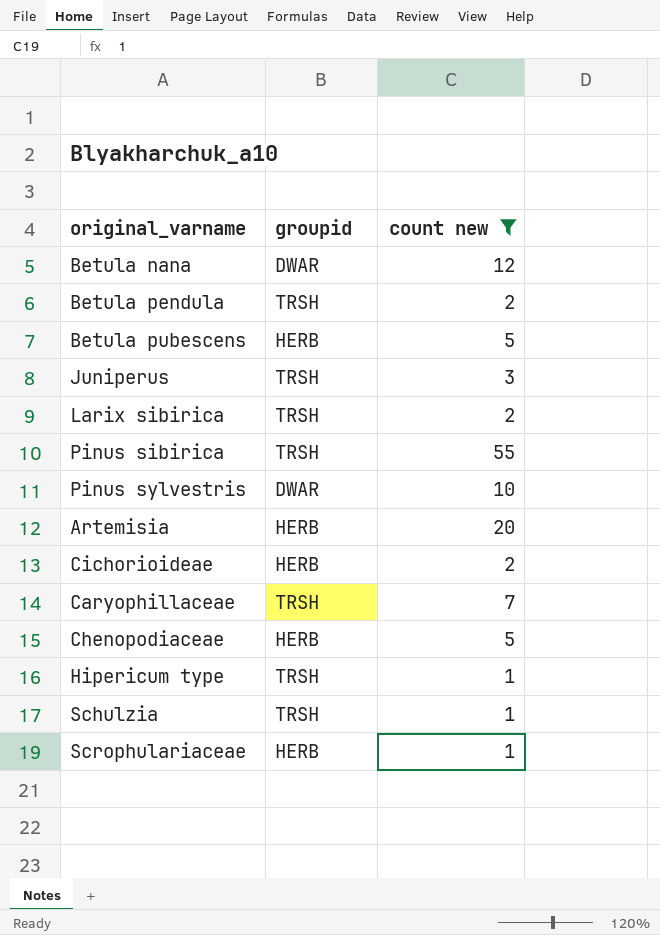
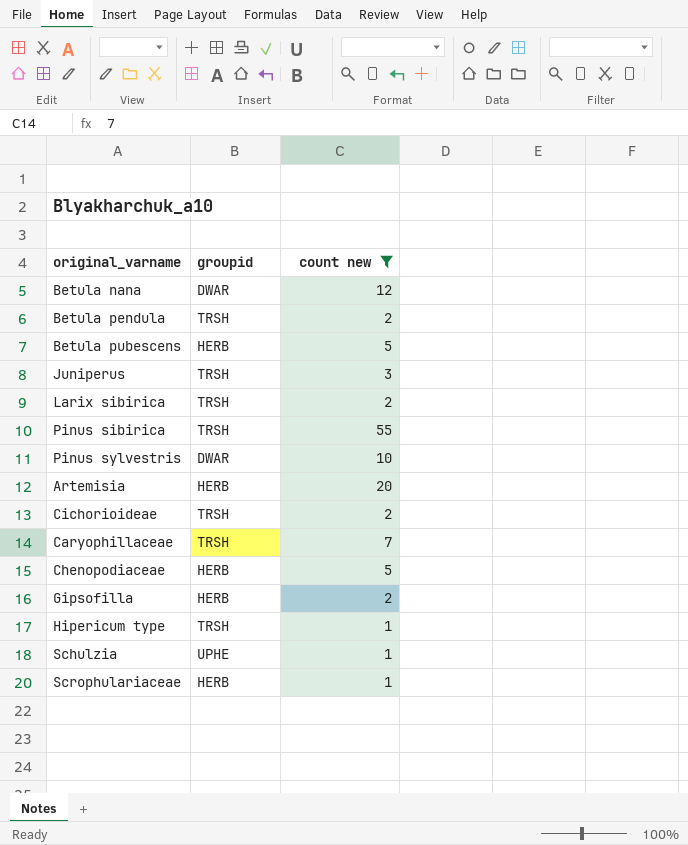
Cichorioideae | groupid: HERB -> TRSH
row Gipsofilla: none -> HERB | 2
Schulzia | groupid: TRSH -> UPHE

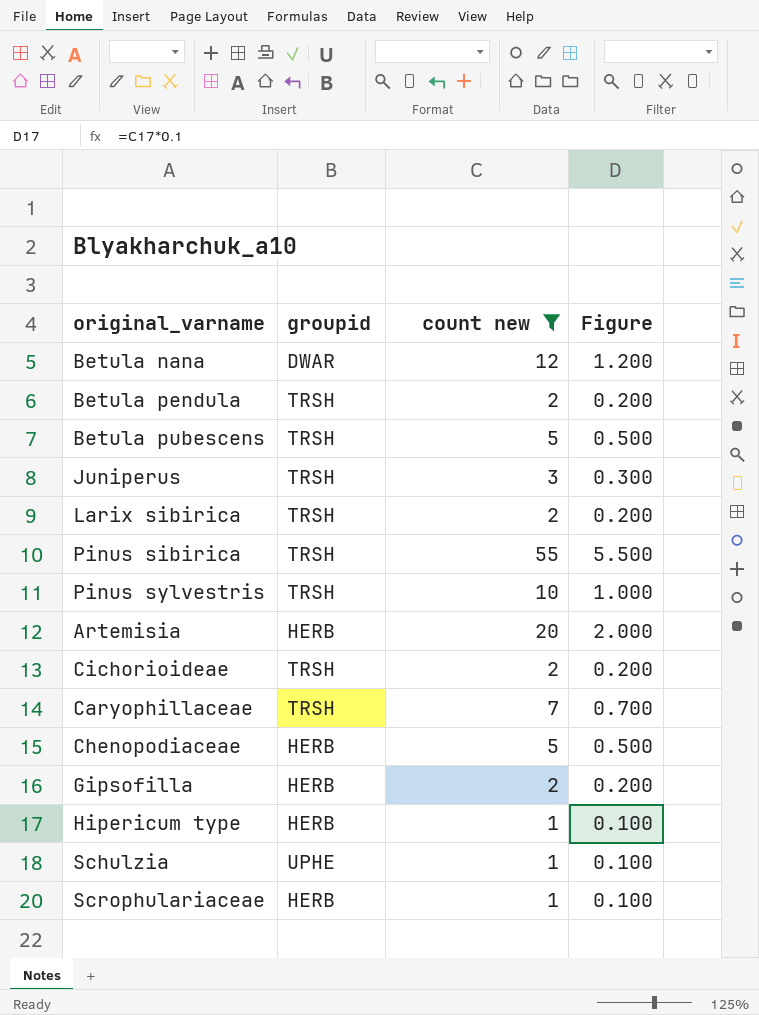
column Figure | formula: none -> [count new] * 0.1
Betula pubescens | groupid: HERB -> TRSH
Pinus sylvestris | groupid: DWAR -> TRSH
Hipericum type | groupid: TRSH -> HERB

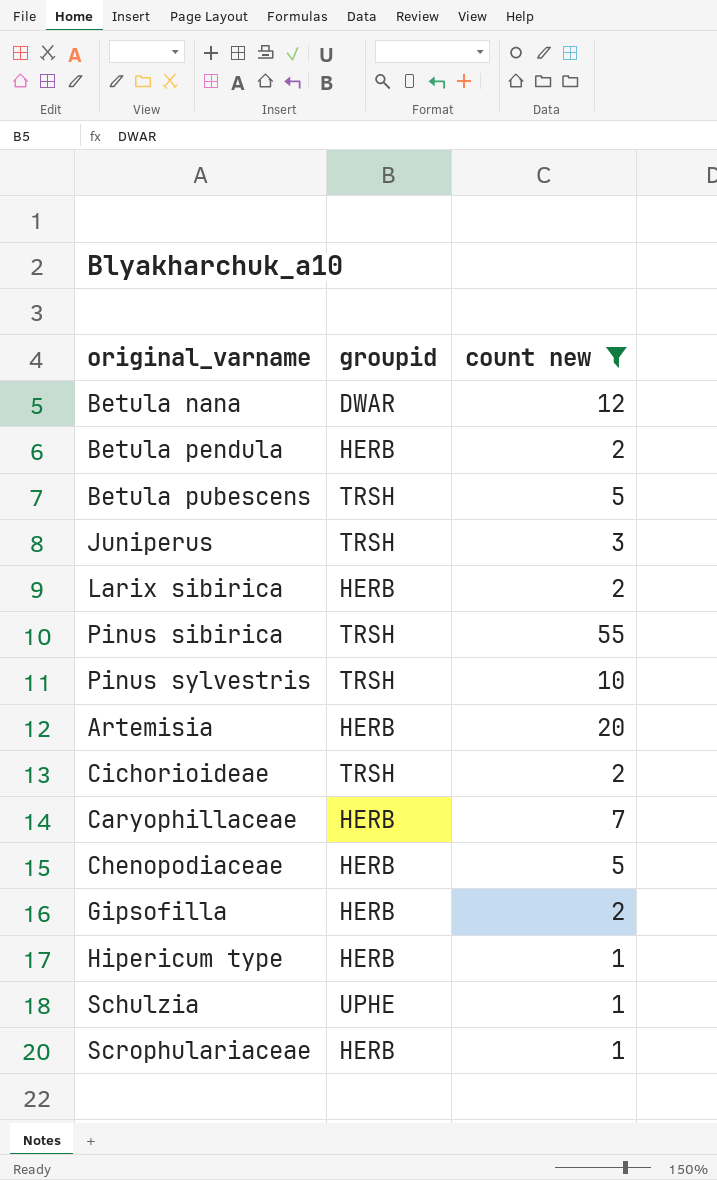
column Figure | formula: [count new] * 0.1 -> none
Betula pendula | groupid: TRSH -> HERB
Larix sibirica | groupid: TRSH -> HERB
Caryophillaceae | groupid: TRSH -> HERB

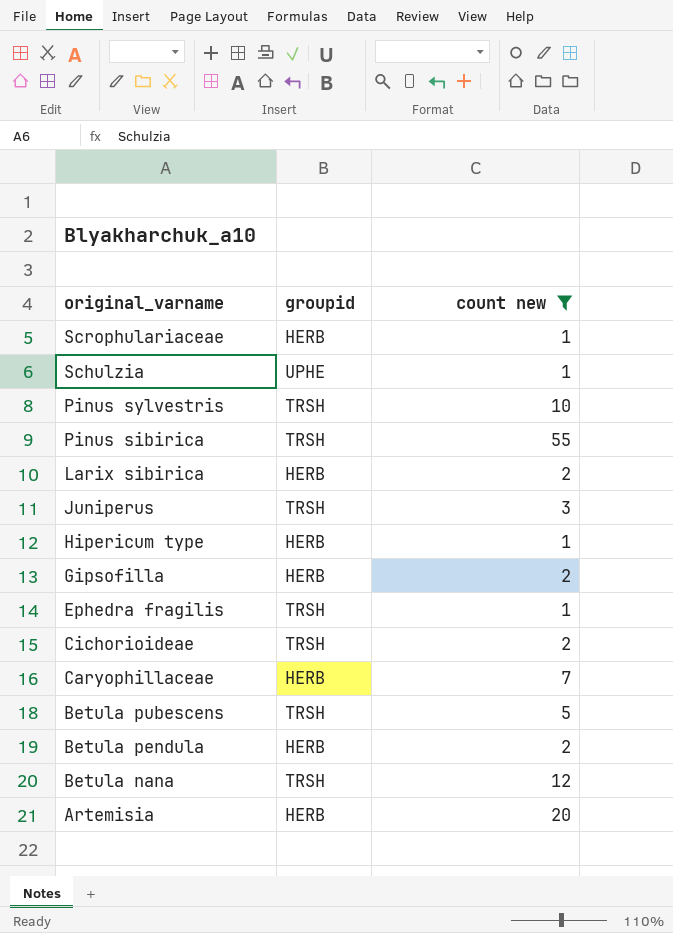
row order: none -> original_varname descending
row Chenopodiaceae: HERB | 5 -> none
row Ephedra fragilis: none -> TRSH | 1
Betula nana | groupid: DWAR -> TRSH

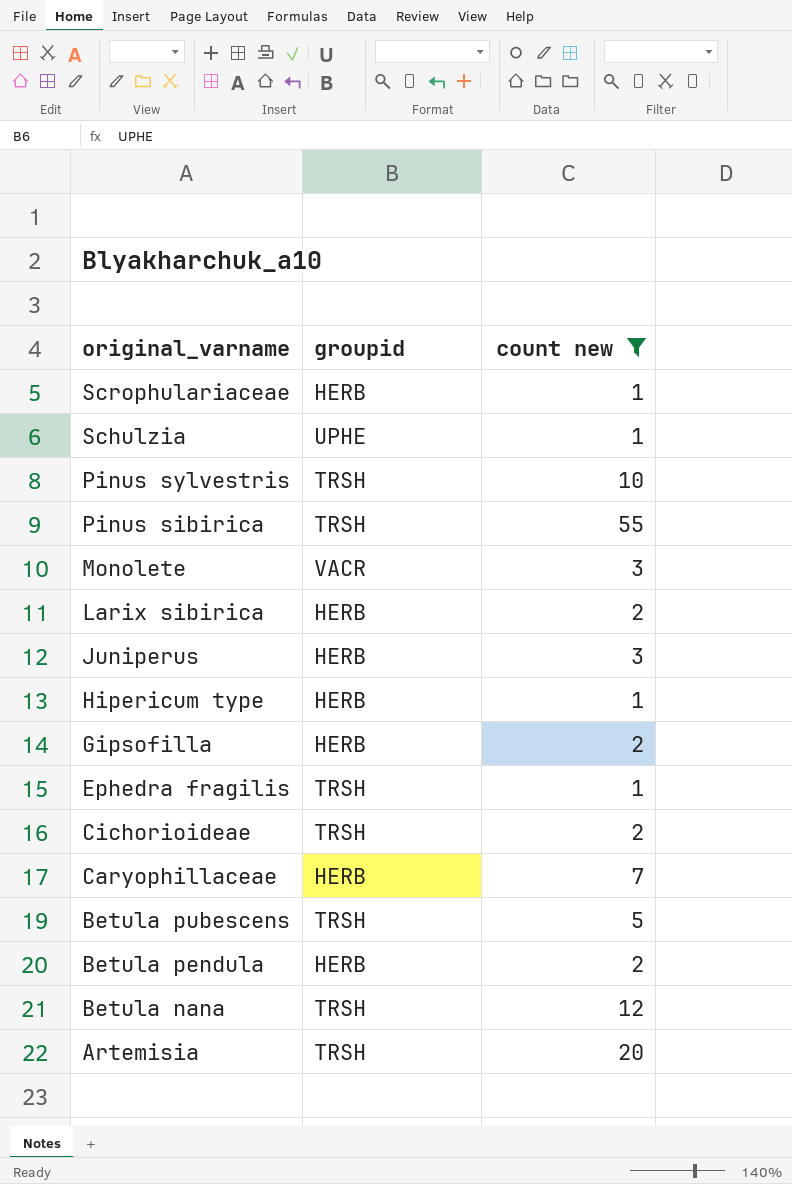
row Monolete: none -> VACR | 3
Juniperus | groupid: TRSH -> HERB
Artemisia | groupid: HERB -> TRSH

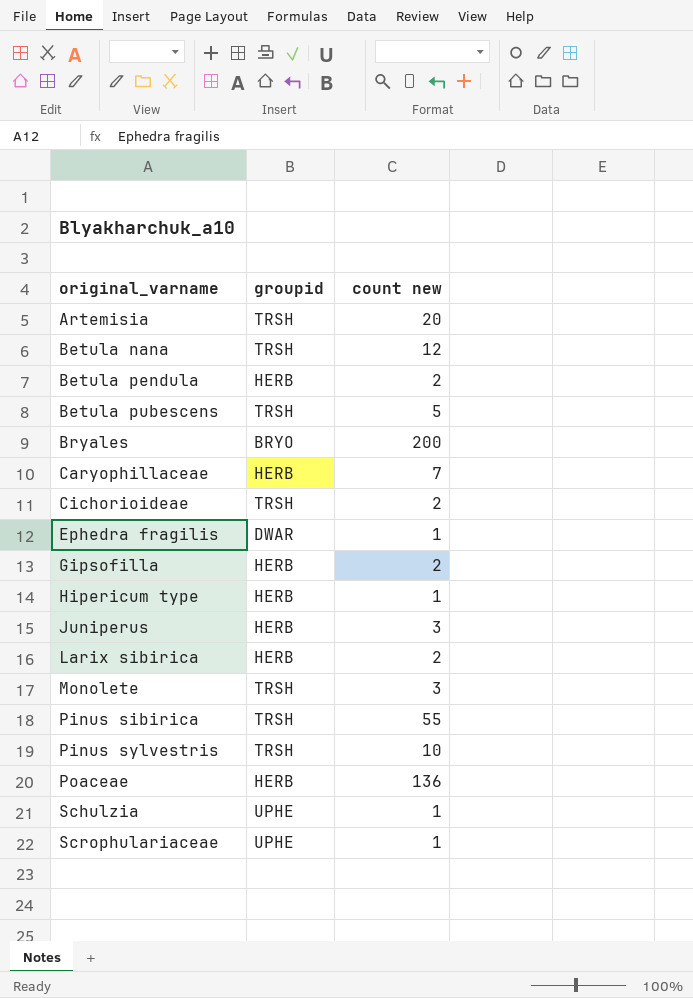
filter: count new <= 55 -> none
row order: original_varname descending -> original_varname ascending
Ephedra fragilis | groupid: TRSH -> DWAR
Monolete | groupid: VACR -> TRSH
Scrophulariaceae | groupid: HERB -> UPHE

